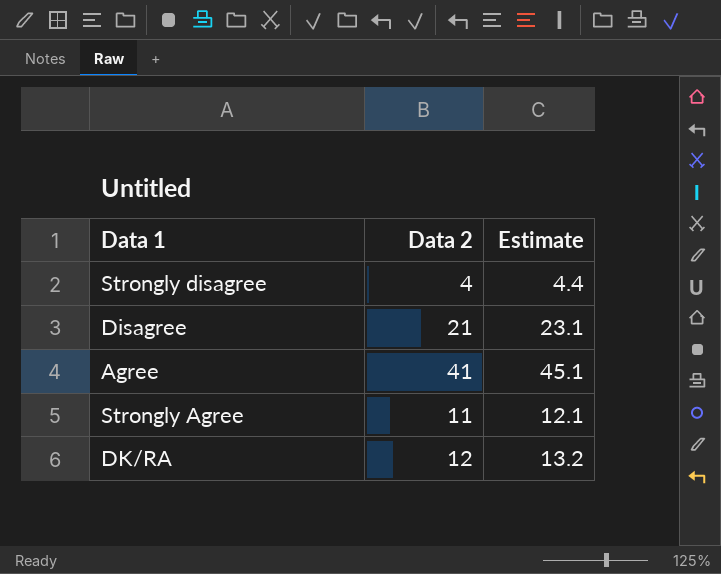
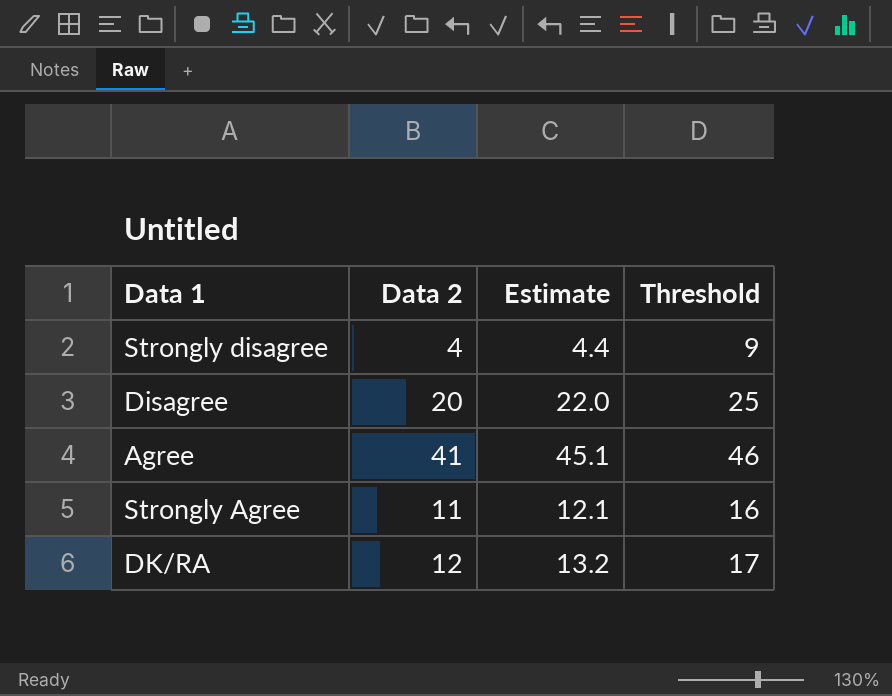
column Threshold | formula: none -> [Data 2] + 5
Disagree | Data 2: 21 -> 20
Disagree | Estimate: 23.1 -> 22.0

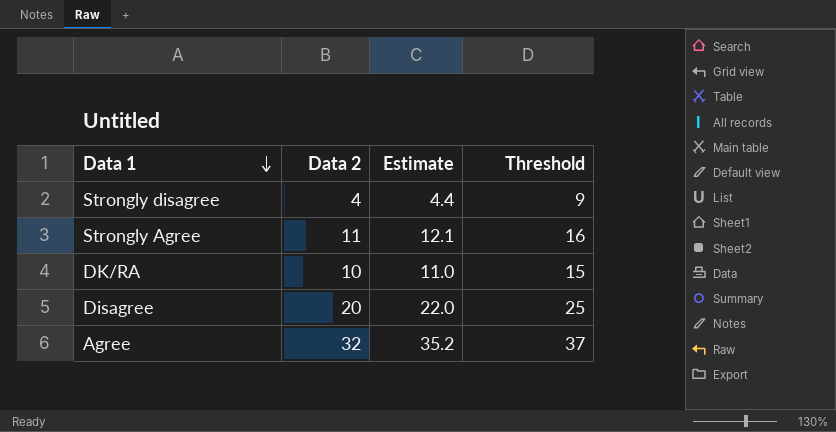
row order: none -> Data 1 descending
DK/RA | Data 2: 12 -> 10
DK/RA | Estimate: 13.2 -> 11.0
DK/RA | Threshold: 17 -> 15
Agree | Data 2: 41 -> 32
Agree | Estimate: 45.1 -> 35.2
Agree | Threshold: 46 -> 37

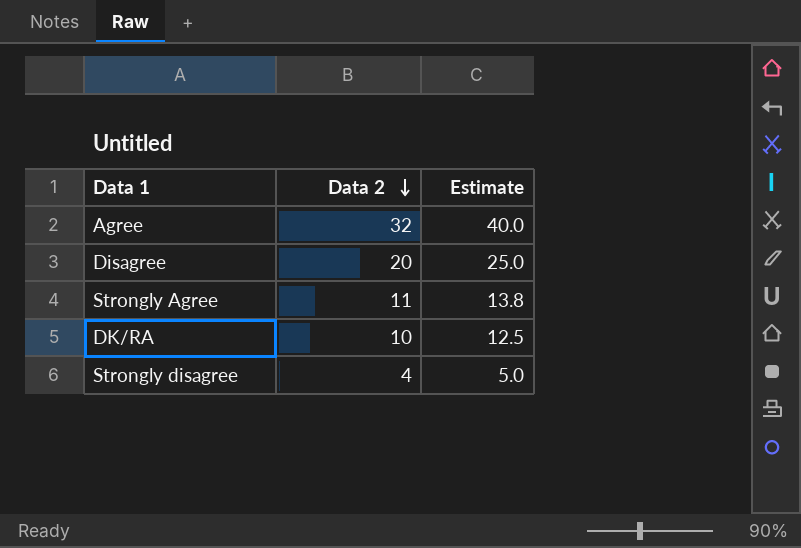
row order: Data 1 descending -> Data 2 descending
column Threshold | formula: [Data 2] + 5 -> none
column Estimate | formula: [Data 2] * 1.1 -> [Data 2] * 1.25

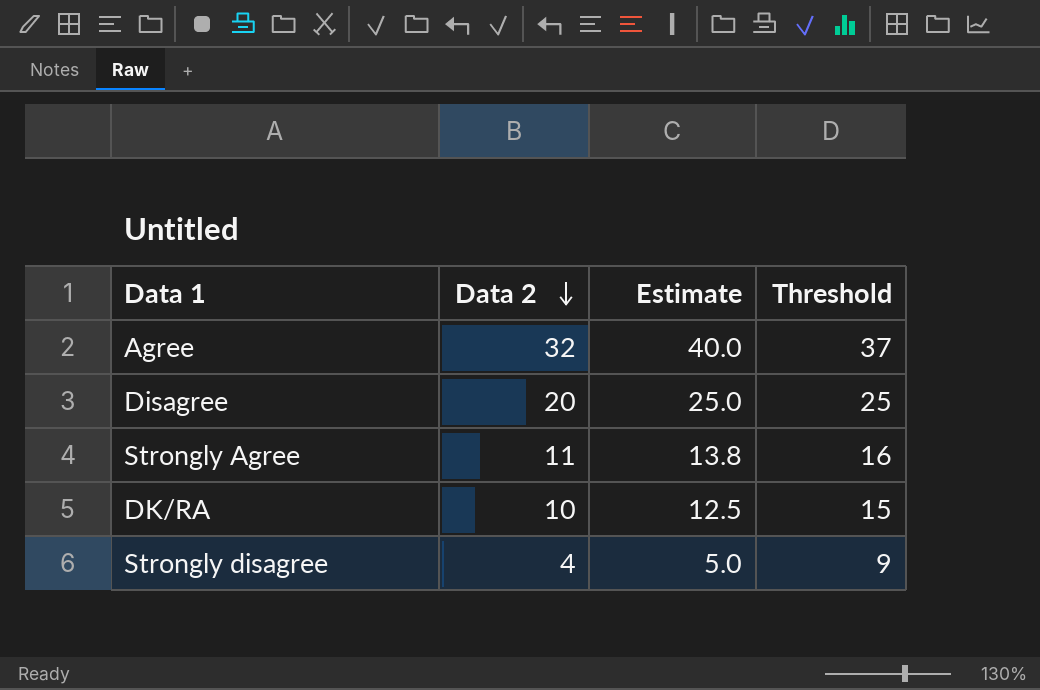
column Threshold | formula: none -> [Data 2] + 5

